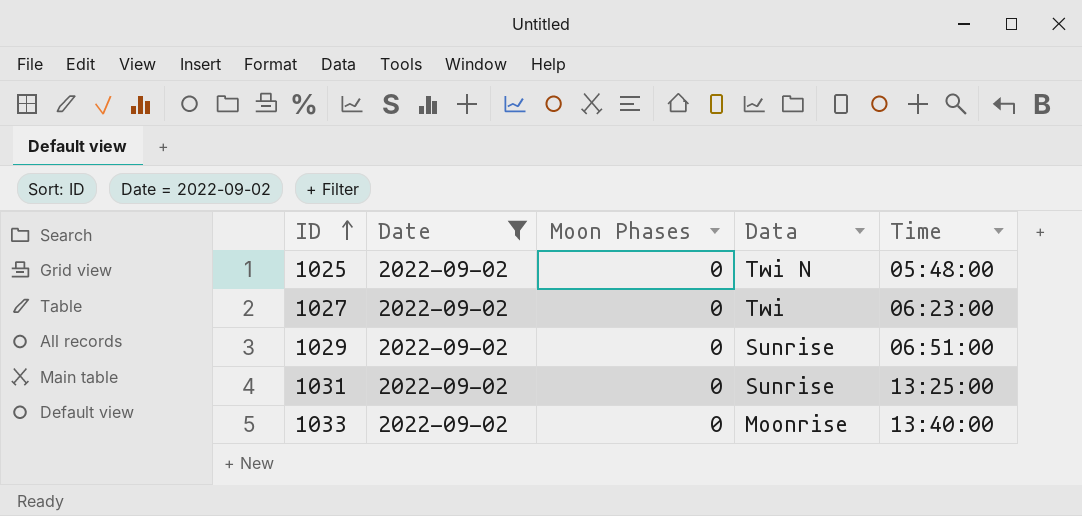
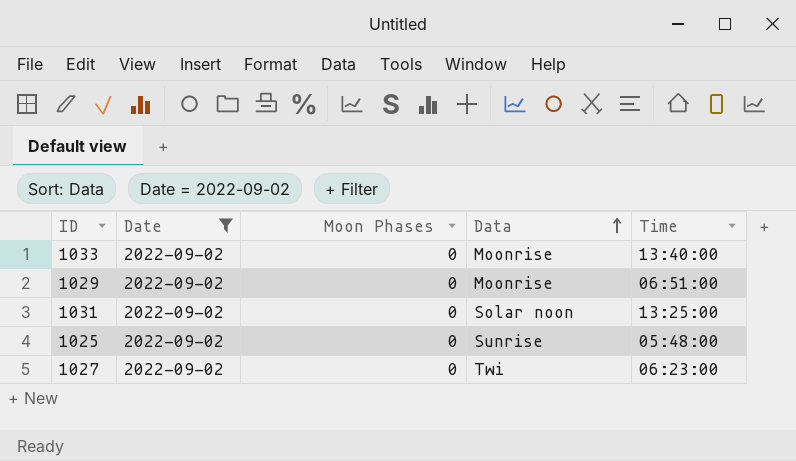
row order: ID ascending -> Data ascending
1029 | Data: Sunrise -> Moonrise
1031 | Data: Sunrise -> Solar noon
1025 | Data: Twi N -> Sunrise

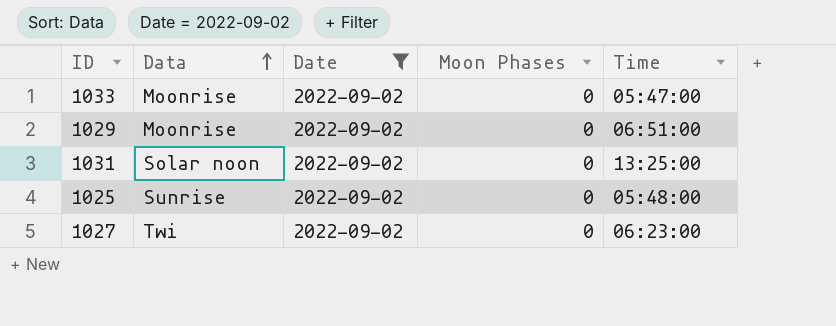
column Data | position: 4 -> 2
1033 | Time: 13:40:00 -> 05:47:00

